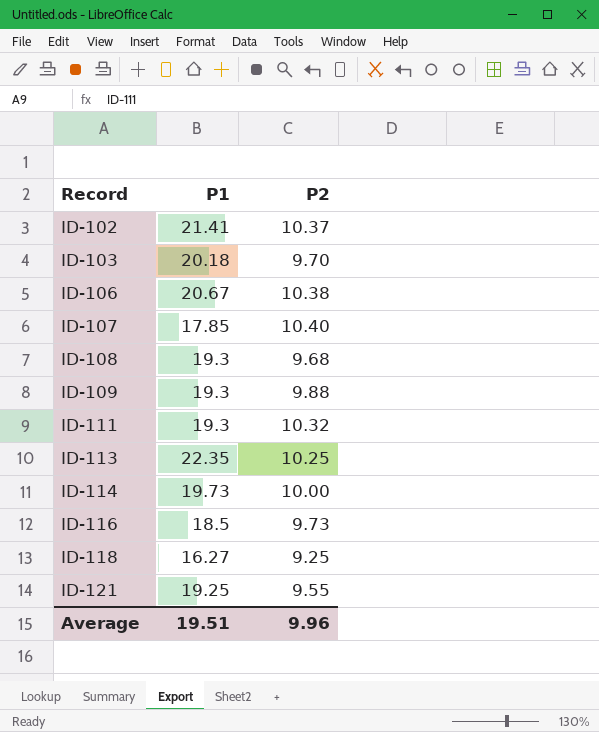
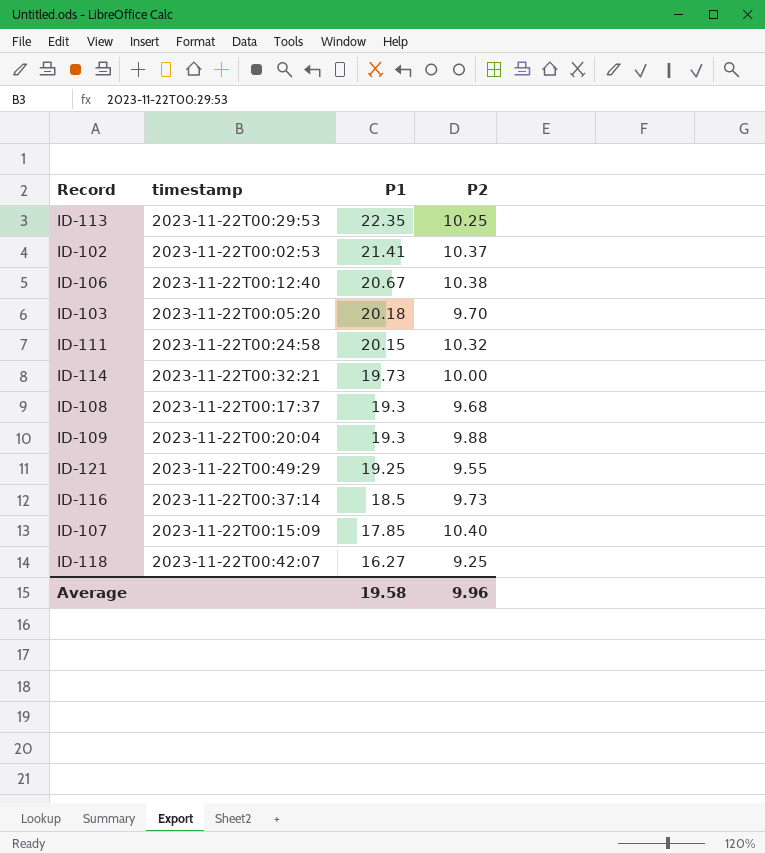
row order: Record ascending -> P1 descending
column timestamp | position: none -> 2
ID-111 | P1: 19.3 -> 20.15
Average | P1: 19.51 -> 19.58

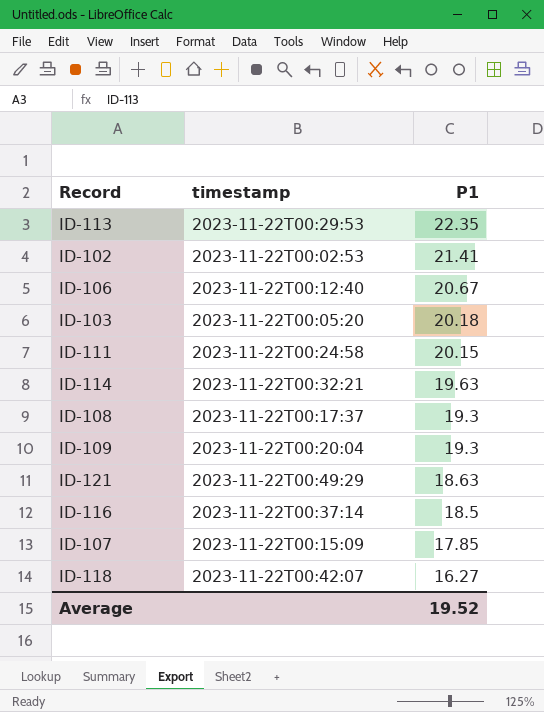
column P2 | position: 4 -> none
ID-114 | P1: 19.73 -> 19.63
ID-121 | P1: 19.25 -> 18.63
Average | P1: 19.58 -> 19.52

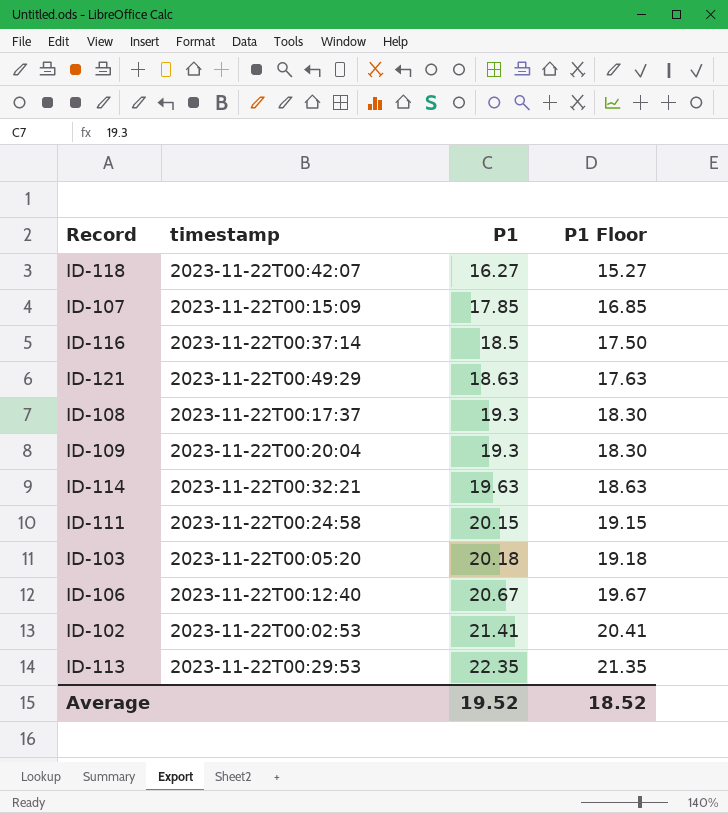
row order: P1 descending -> P1 ascending
column P1 Floor | formula: none -> [P1] - 1

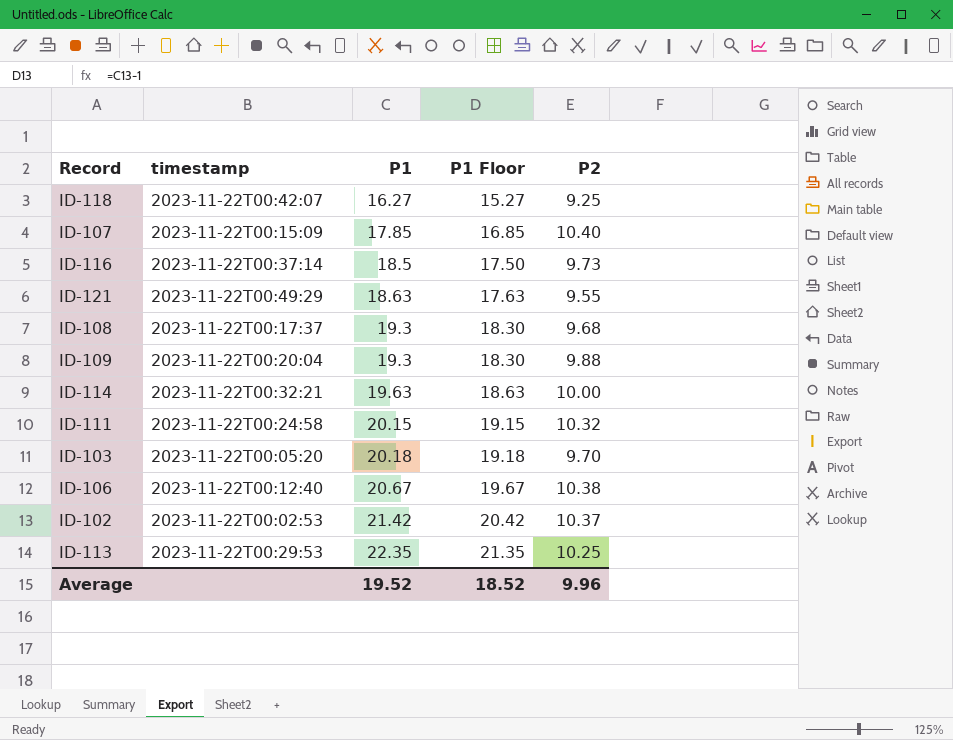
column P2 | position: none -> 5
ID-102 | P1: 21.41 -> 21.42
ID-102 | P1 Floor: 20.41 -> 20.42

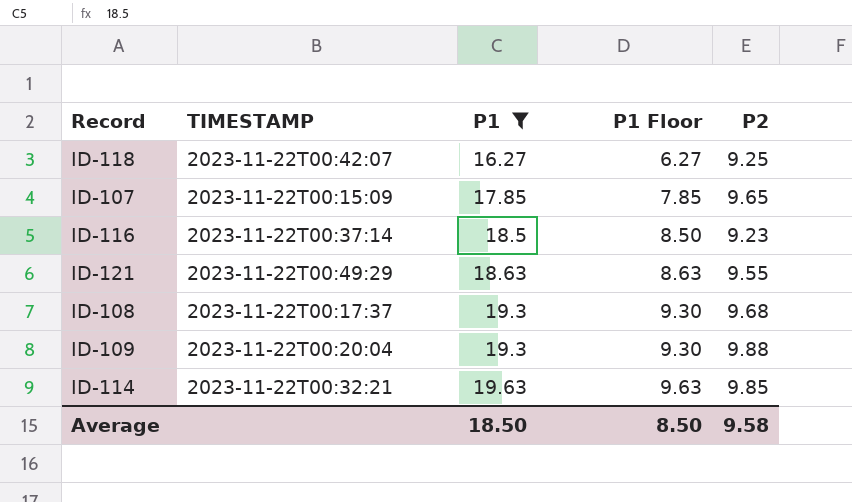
filter: none -> P1 <= 19.63
column name: timestamp -> TIMESTAMP
column P1 Floor | formula: [P1] - 1 -> [P1] - 10
ID-107 | P2: 10.40 -> 9.65
ID-116 | P2: 9.73 -> 9.23
ID-114 | P2: 10.00 -> 9.85
Average | P1: 19.52 -> 18.50
Average | P1 Floor: 18.52 -> 8.50
Average | P2: 9.96 -> 9.58

